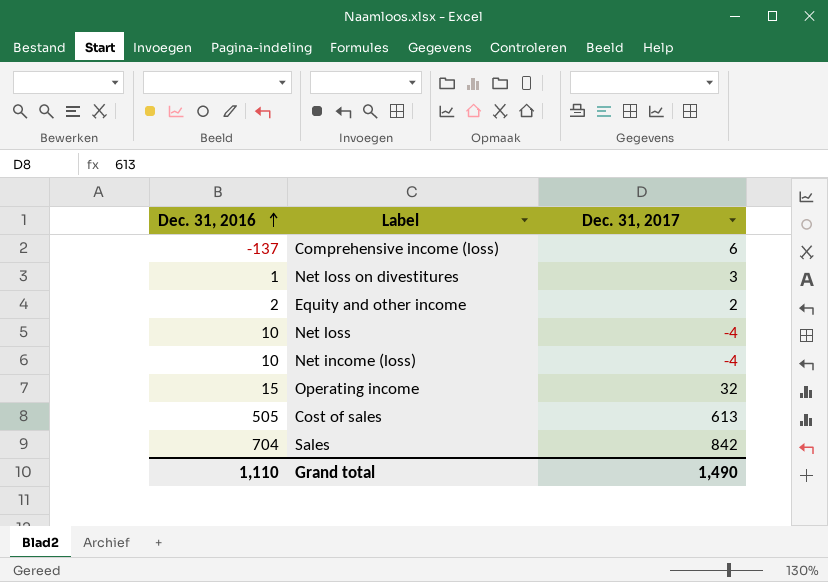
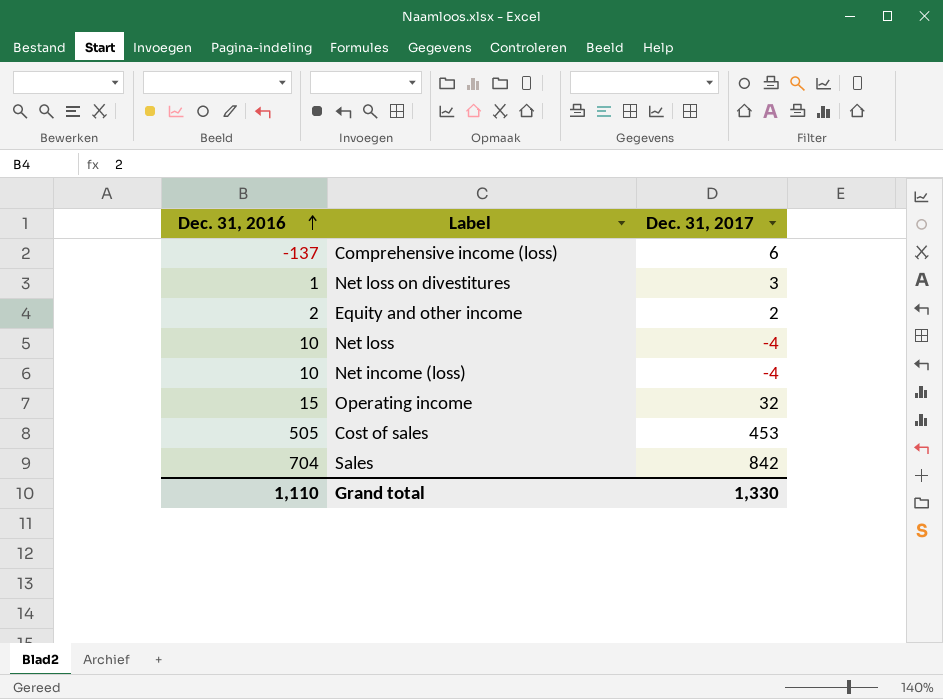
Cost of sales | Dec. 31, 2017: 613 -> 453
Grand total | Dec. 31, 2017: 1,490 -> 1,330

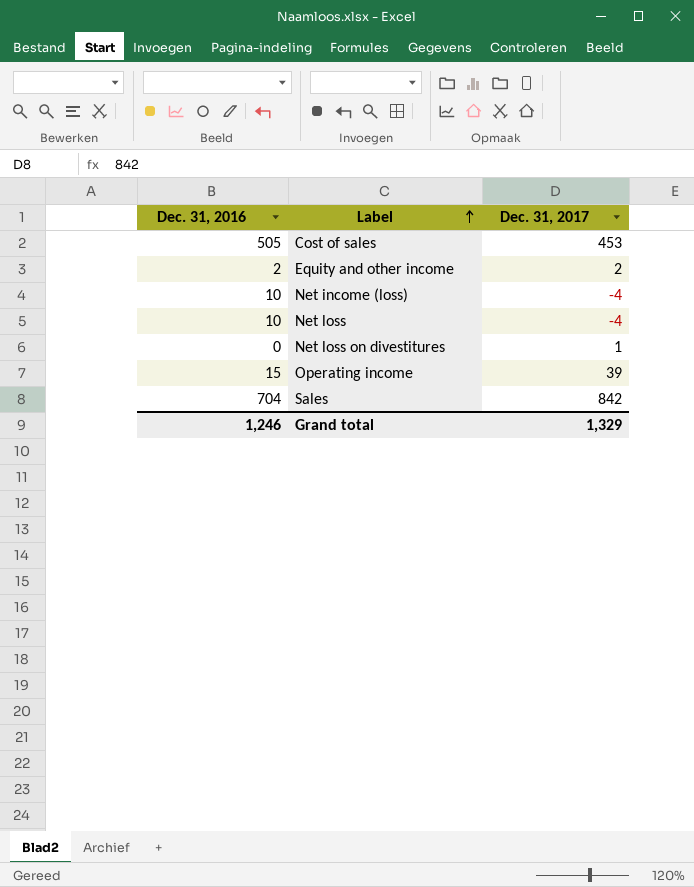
row order: Dec. 31, 2016 ascending -> Label ascending
row Comprehensive income (loss): -137 | 6 -> none
Net loss on divestitures | Dec. 31, 2016: 1 -> 0
Net loss on divestitures | Dec. 31, 2017: 3 -> 1
Operating income | Dec. 31, 2017: 32 -> 39
Grand total | Dec. 31, 2016: 1,110 -> 1,246
Grand total | Dec. 31, 2017: 1,330 -> 1,329

